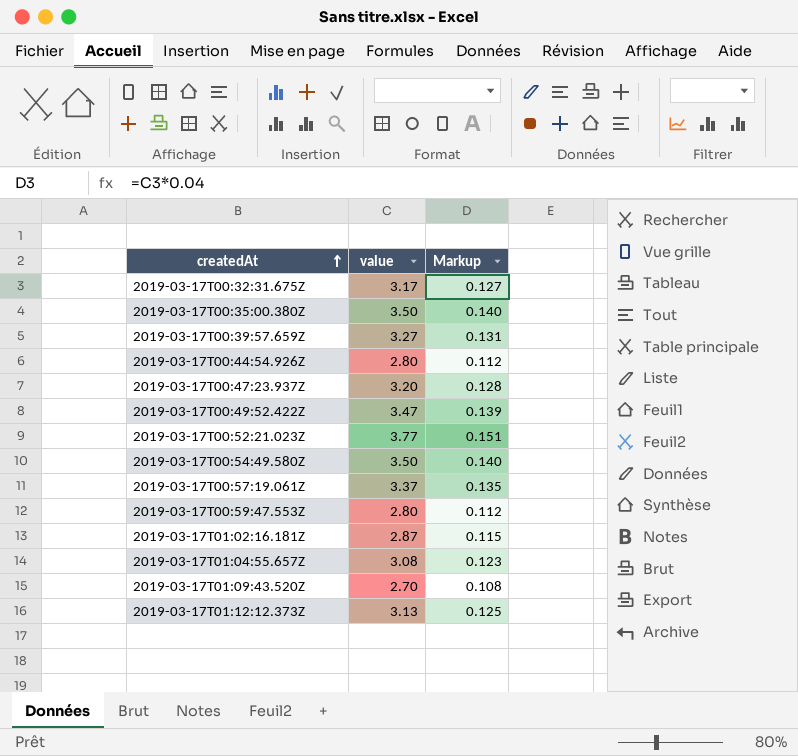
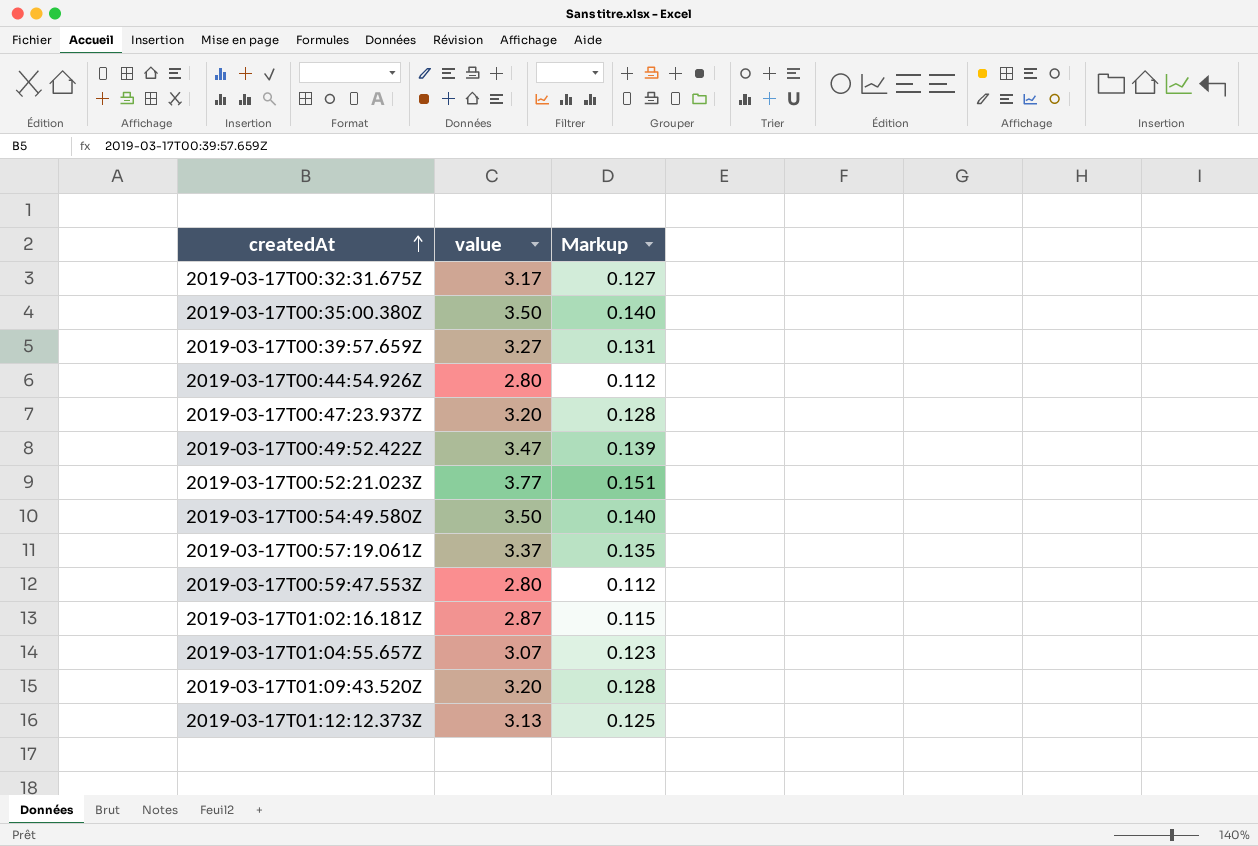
2019-03-17T01:04:55.657Z | value: 3.08 -> 3.07
2019-03-17T01:09:43.520Z | value: 2.70 -> 3.20
2019-03-17T01:09:43.520Z | Markup: 0.108 -> 0.128

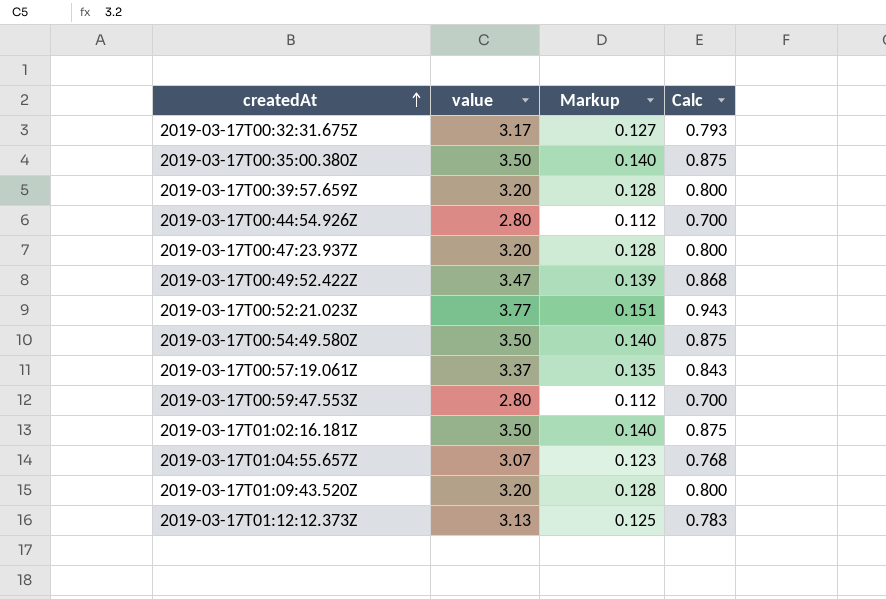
column Calc | formula: none -> [value] * 0.25
2019-03-17T00:39:57.659Z | value: 3.27 -> 3.20
2019-03-17T00:39:57.659Z | Markup: 0.131 -> 0.128
2019-03-17T01:02:16.181Z | value: 2.87 -> 3.50
2019-03-17T01:02:16.181Z | Markup: 0.115 -> 0.140

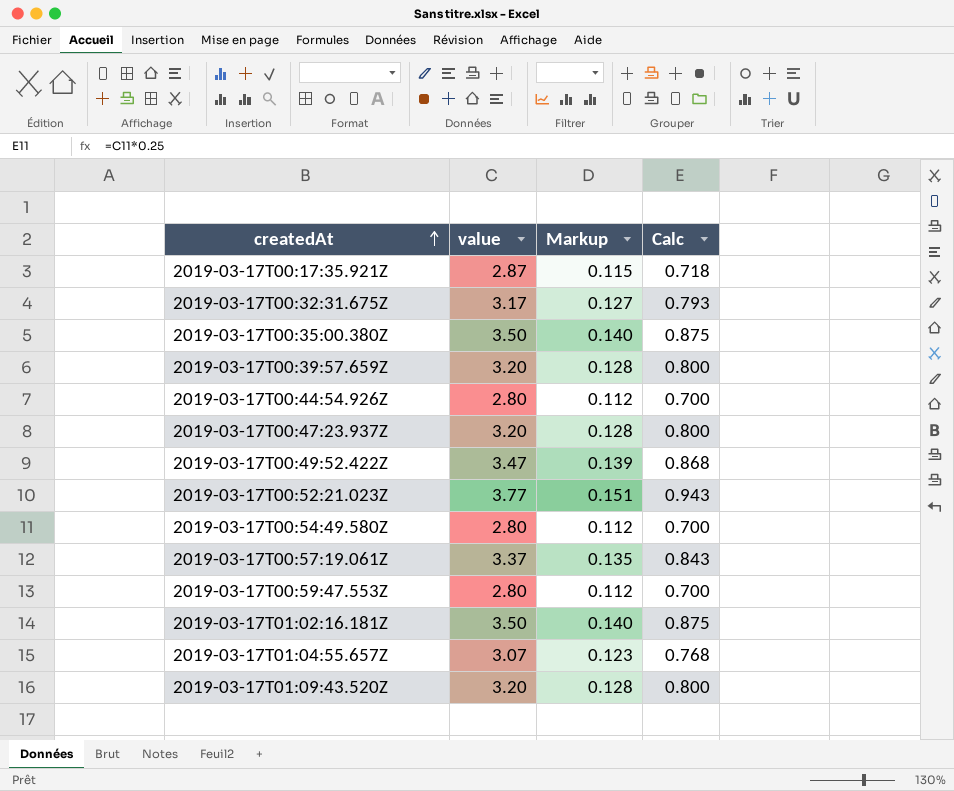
row 2019-03-17T01:12:12.373Z: 3.13 | 0.125 | 0.783 -> none
row 2019-03-17T00:17:35.921Z: none -> 2.87 | 0.115 | 0.718
2019-03-17T00:54:49.580Z | value: 3.50 -> 2.80
2019-03-17T00:54:49.580Z | Markup: 0.140 -> 0.112
2019-03-17T00:54:49.580Z | Calc: 0.875 -> 0.700

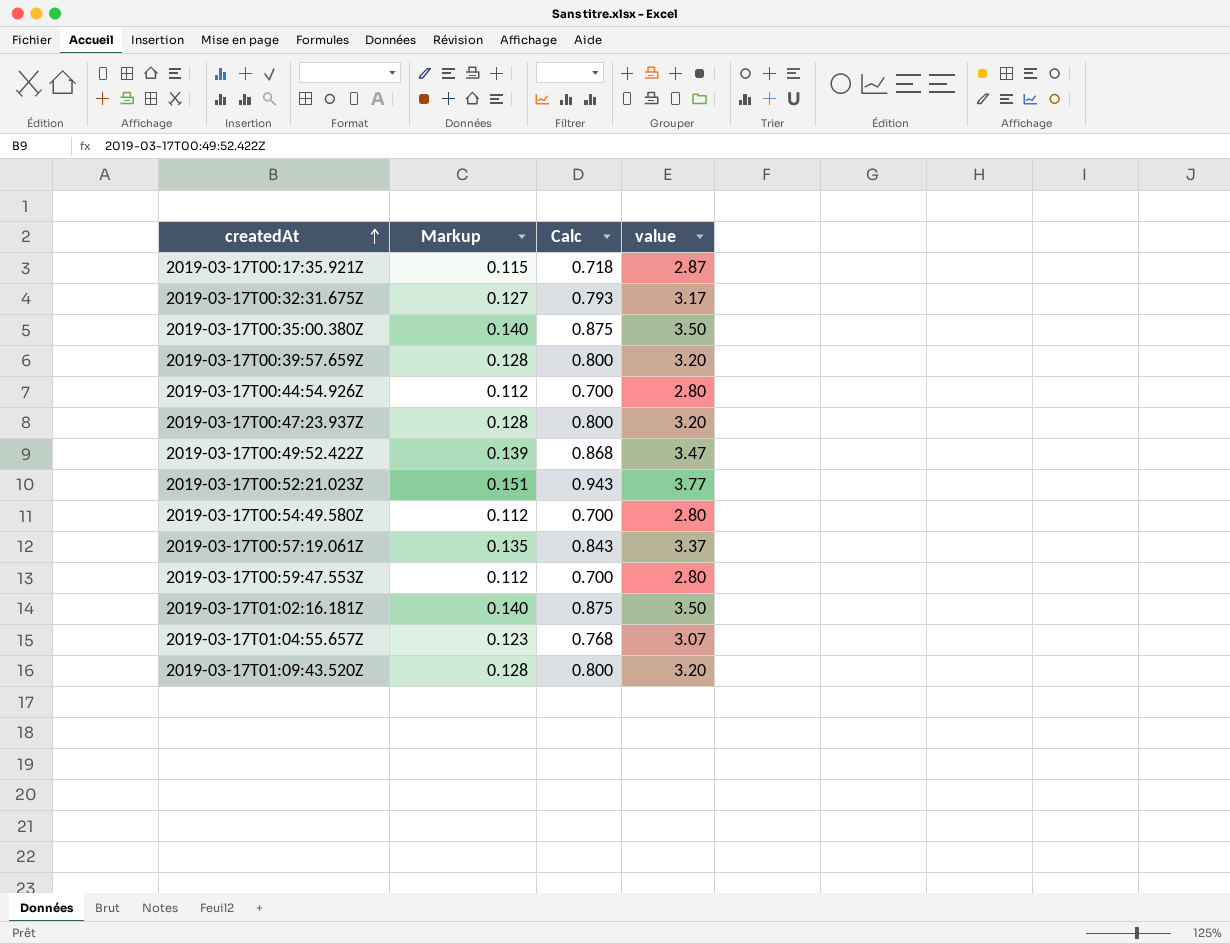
column value | position: 2 -> 4

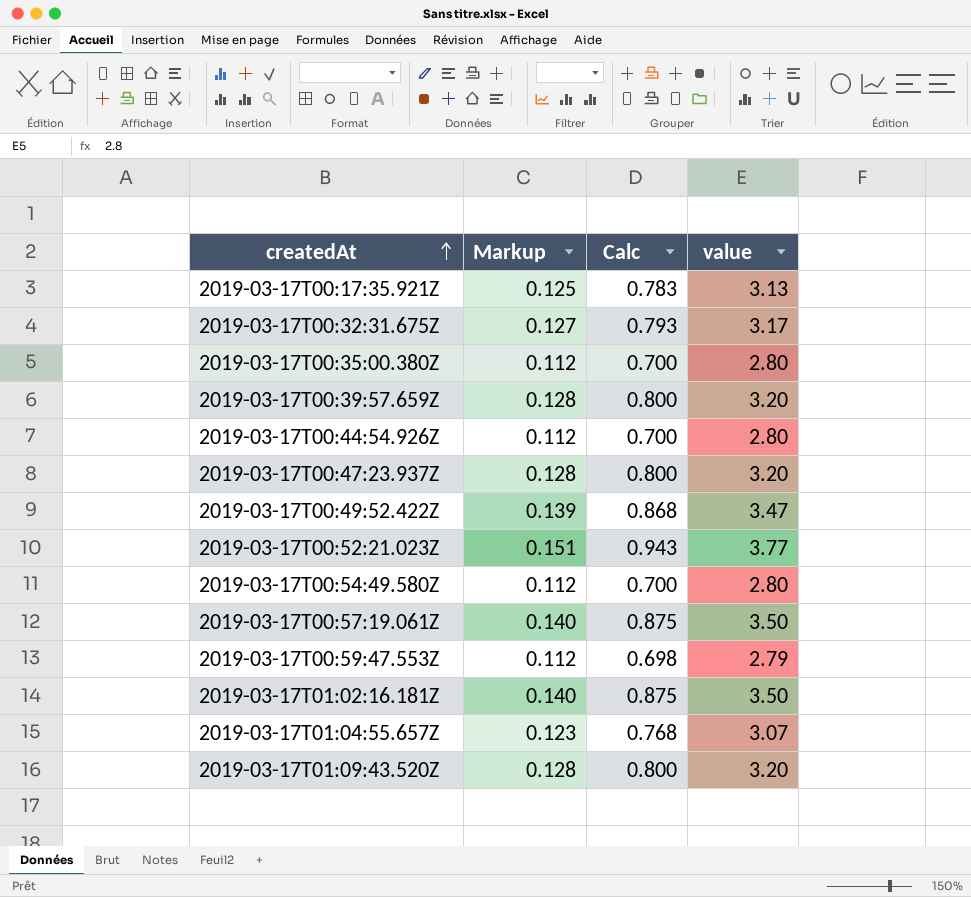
2019-03-17T00:17:35.921Z | Markup: 0.115 -> 0.125
2019-03-17T00:17:35.921Z | Calc: 0.718 -> 0.783
2019-03-17T00:17:35.921Z | value: 2.87 -> 3.13
2019-03-17T00:35:00.380Z | Markup: 0.140 -> 0.112
2019-03-17T00:35:00.380Z | Calc: 0.875 -> 0.700
2019-03-17T00:35:00.380Z | value: 3.50 -> 2.80
2019-03-17T00:57:19.061Z | Markup: 0.135 -> 0.140
2019-03-17T00:57:19.061Z | Calc: 0.843 -> 0.875
2019-03-17T00:57:19.061Z | value: 3.37 -> 3.50
2019-03-17T00:59:47.553Z | Calc: 0.700 -> 0.698
2019-03-17T00:59:47.553Z | value: 2.80 -> 2.79

